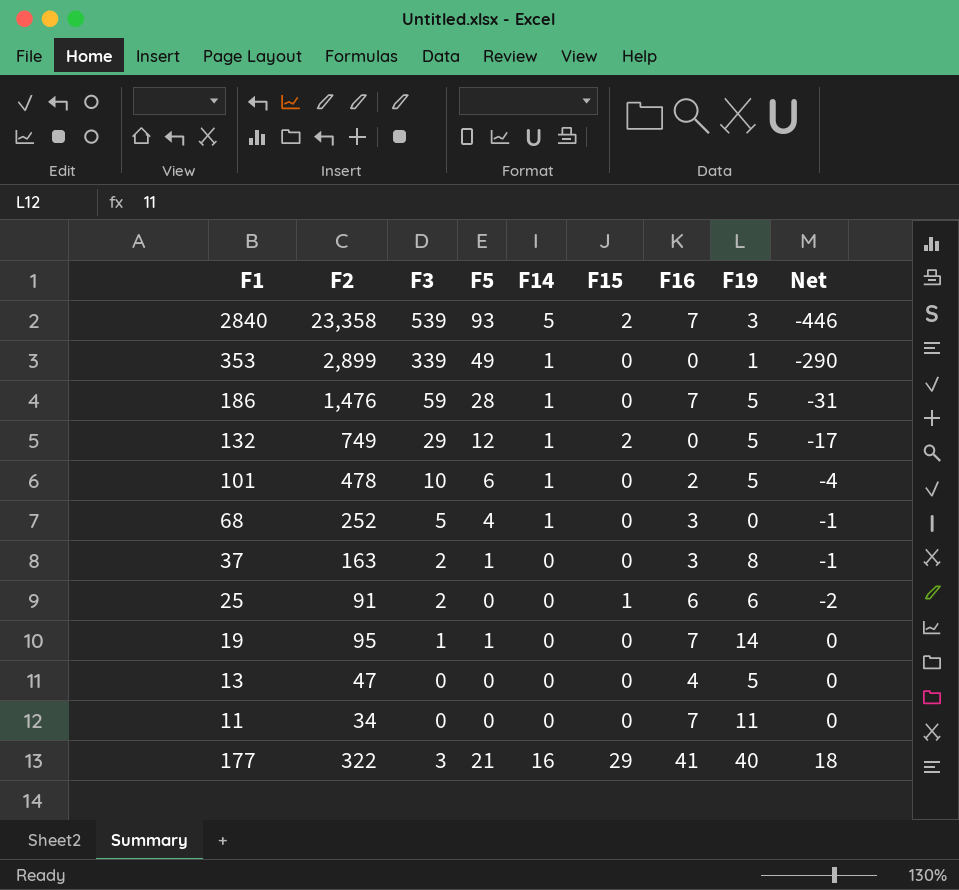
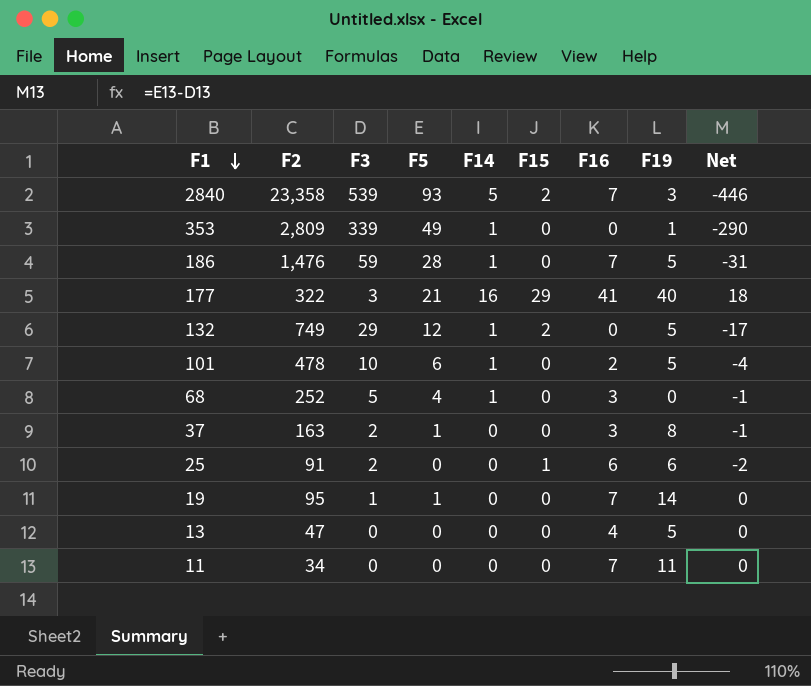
row order: none -> F1 descending
353 | F2: 2,899 -> 2,809

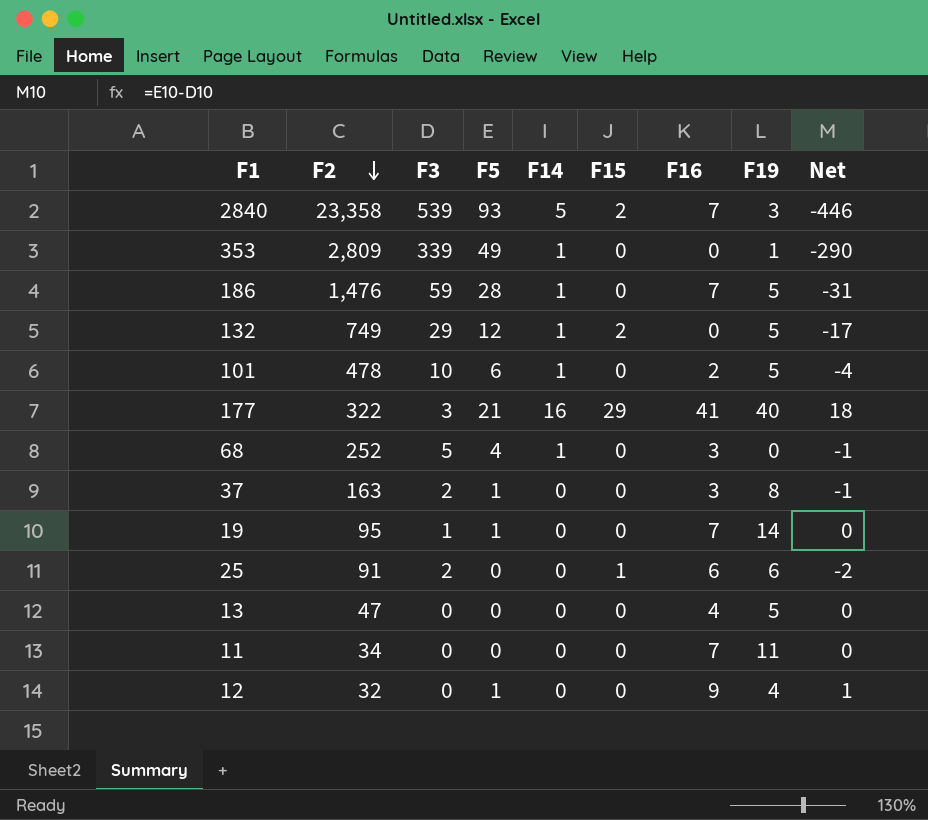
row order: F1 descending -> F2 descending
row 12: none -> 32 | 0 | 1 | 0 | 0 | 9 | 4 | 1

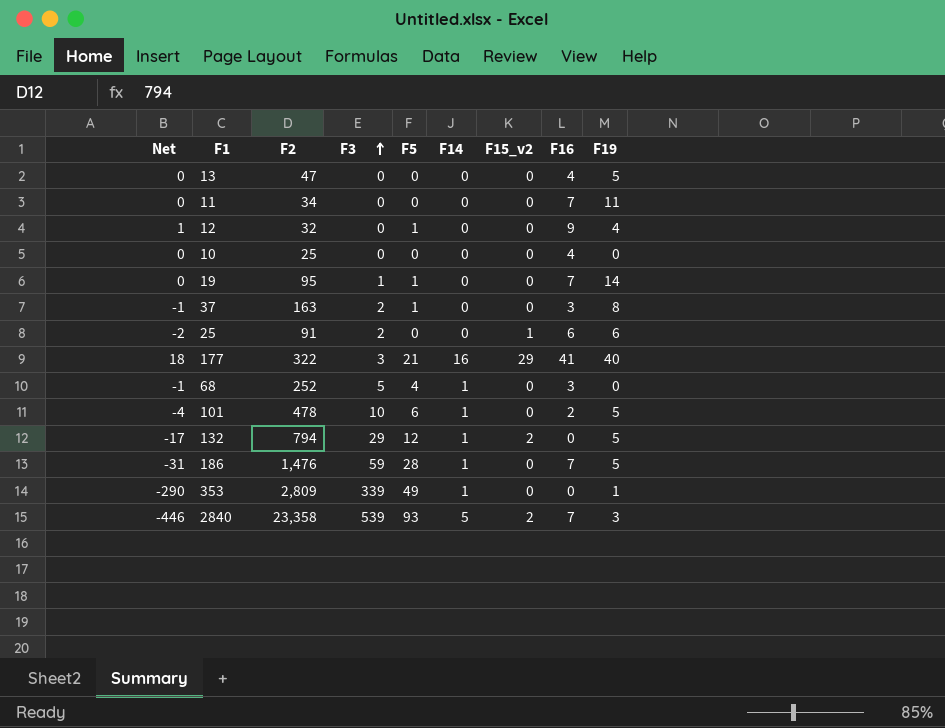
row order: F2 descending -> F3 ascending
column Net | position: 9 -> 1
column name: F15 -> F15_v2
row 10: none -> 0 | 25 | 0 | 0 | 0 | 0 | 4 | 0
132 | F2: 749 -> 794

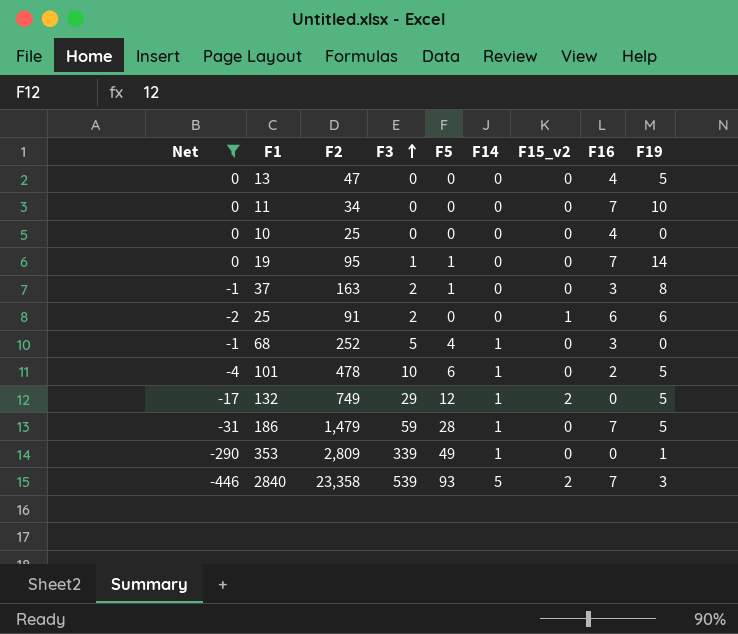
filter: none -> Net <= 0
11 | F19: 11 -> 10
132 | F2: 794 -> 749
186 | F2: 1,476 -> 1,479

